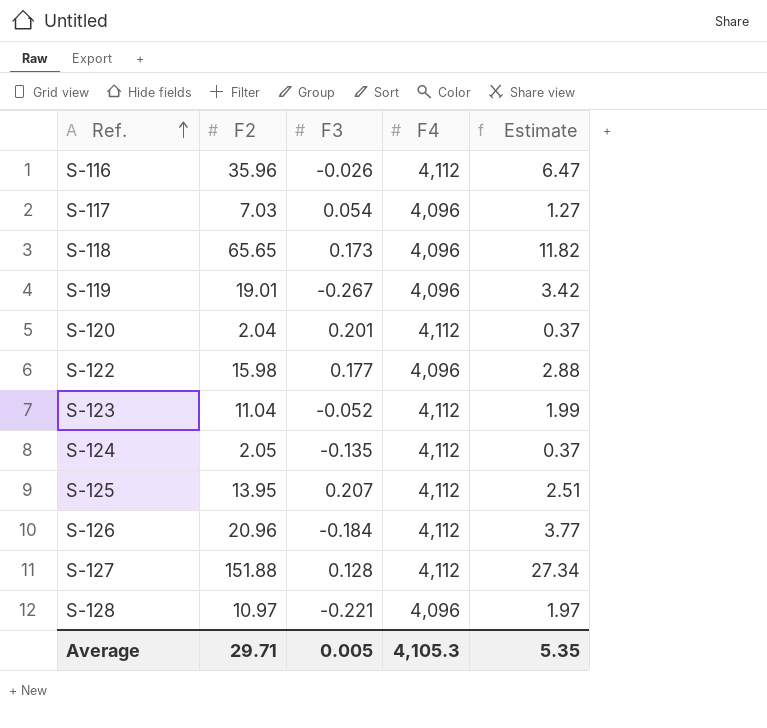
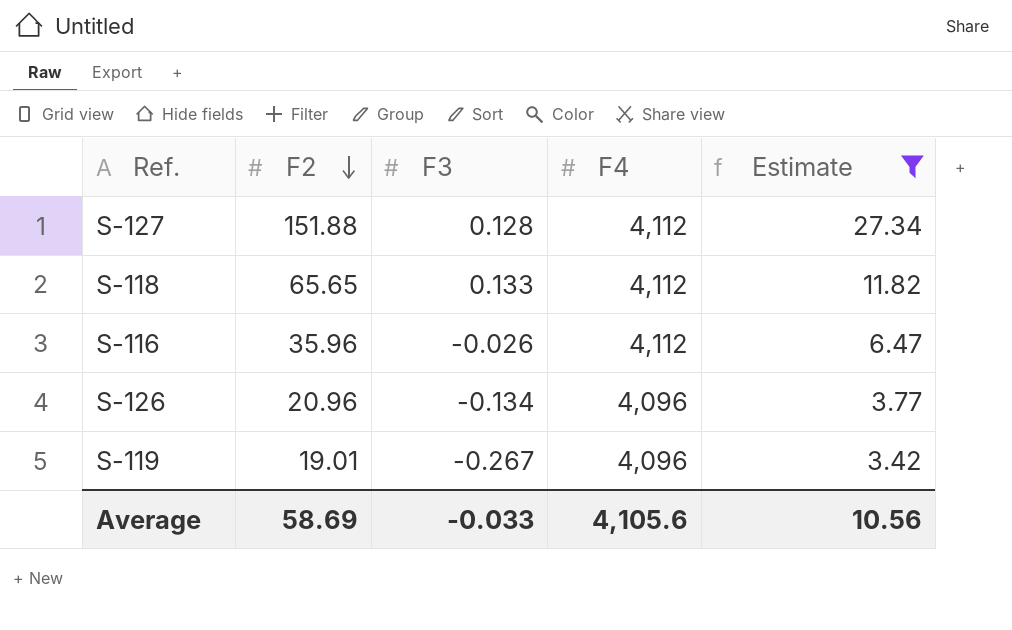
filter: none -> Estimate >= 3.42
row order: Ref. ascending -> F2 descending
S-118 | F3: 0.173 -> 0.133
S-118 | F4: 4,096 -> 4,112
S-126 | F3: -0.184 -> -0.134
S-126 | F4: 4,112 -> 4,096
Average | F2: 29.71 -> 58.69
Average | F3: 0.005 -> -0.033
Average | F4: 4,105.3 -> 4,105.6
Average | Estimate: 5.35 -> 10.56

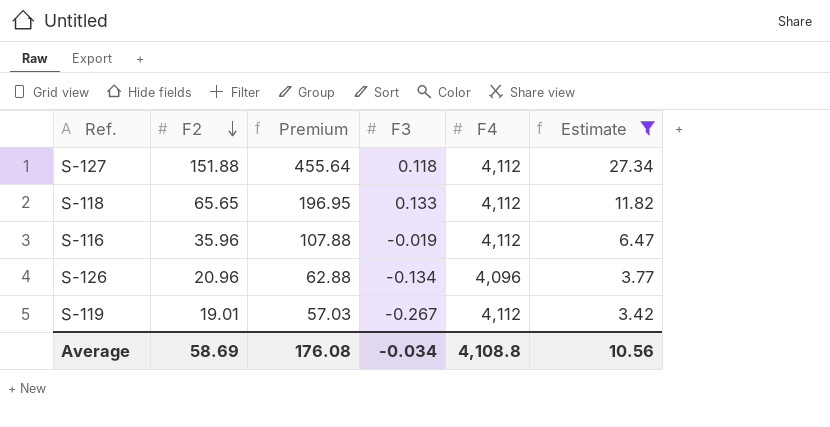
column Premium | formula: none -> [F2] * 3
S-127 | F3: 0.128 -> 0.118
S-116 | F3: -0.026 -> -0.019
S-119 | F4: 4,096 -> 4,112
Average | F3: -0.033 -> -0.034
Average | F4: 4,105.6 -> 4,108.8

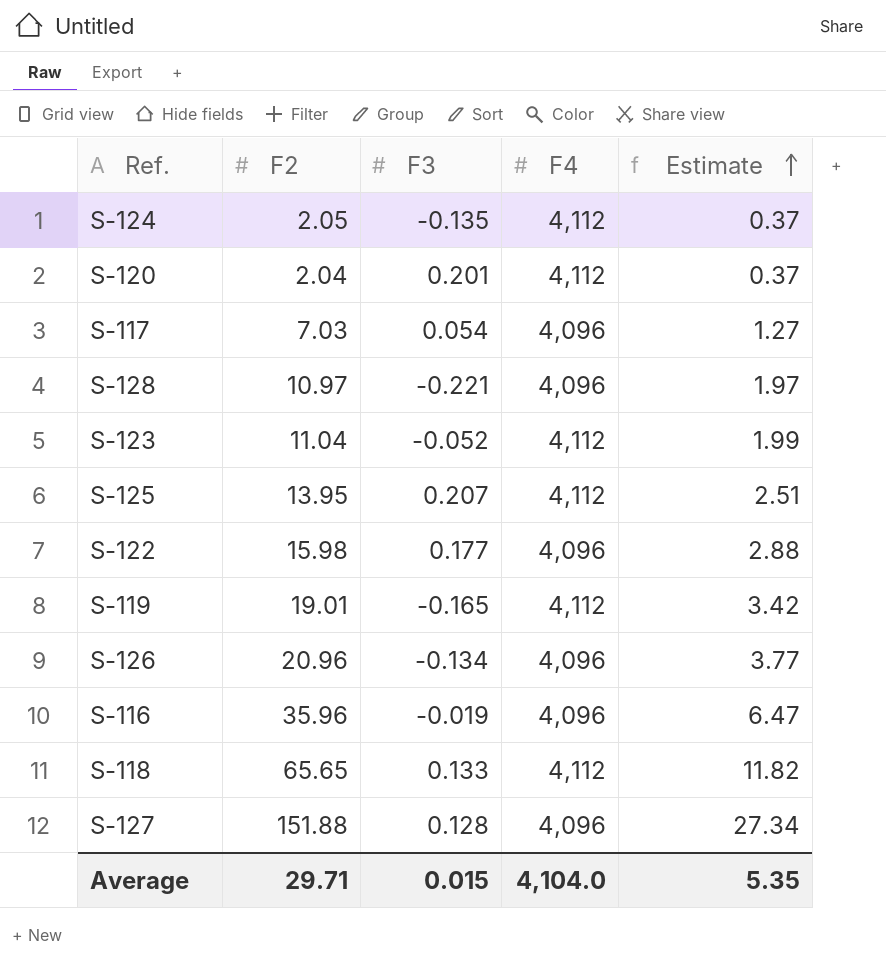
filter: Estimate >= 3.42 -> none
row order: F2 descending -> Estimate ascending
column Premium | formula: [F2] * 3 -> none
S-119 | F3: -0.267 -> -0.165
S-116 | F4: 4,112 -> 4,096
S-127 | F3: 0.118 -> 0.128
S-127 | F4: 4,112 -> 4,096
Average | F2: 58.69 -> 29.71
Average | F3: -0.034 -> 0.015
Average | F4: 4,108.8 -> 4,104.0
Average | Estimate: 10.56 -> 5.35

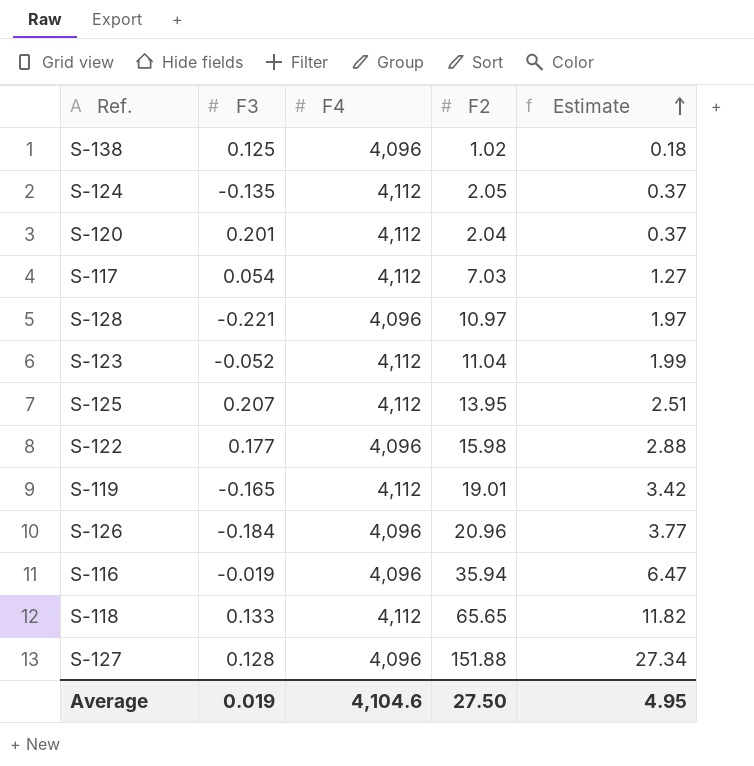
column F2 | position: 2 -> 4
row S-138: none -> 0.125 | 4,096 | 1.02 | 0.18
S-117 | F4: 4,096 -> 4,112
S-126 | F3: -0.134 -> -0.184
S-116 | F2: 35.96 -> 35.94
Average | F3: 0.015 -> 0.019
Average | F4: 4,104.0 -> 4,104.6
Average | F2: 29.71 -> 27.50
Average | Estimate: 5.35 -> 4.95

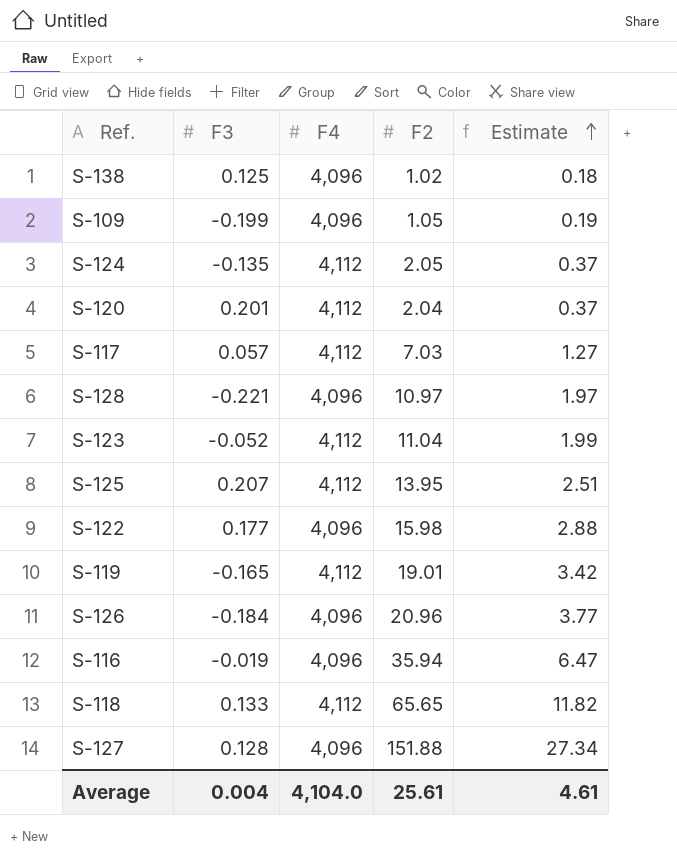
row S-109: none -> -0.199 | 4,096 | 1.05 | 0.19
S-117 | F3: 0.054 -> 0.057
Average | F3: 0.019 -> 0.004
Average | F4: 4,104.6 -> 4,104.0
Average | F2: 27.50 -> 25.61
Average | Estimate: 4.95 -> 4.61

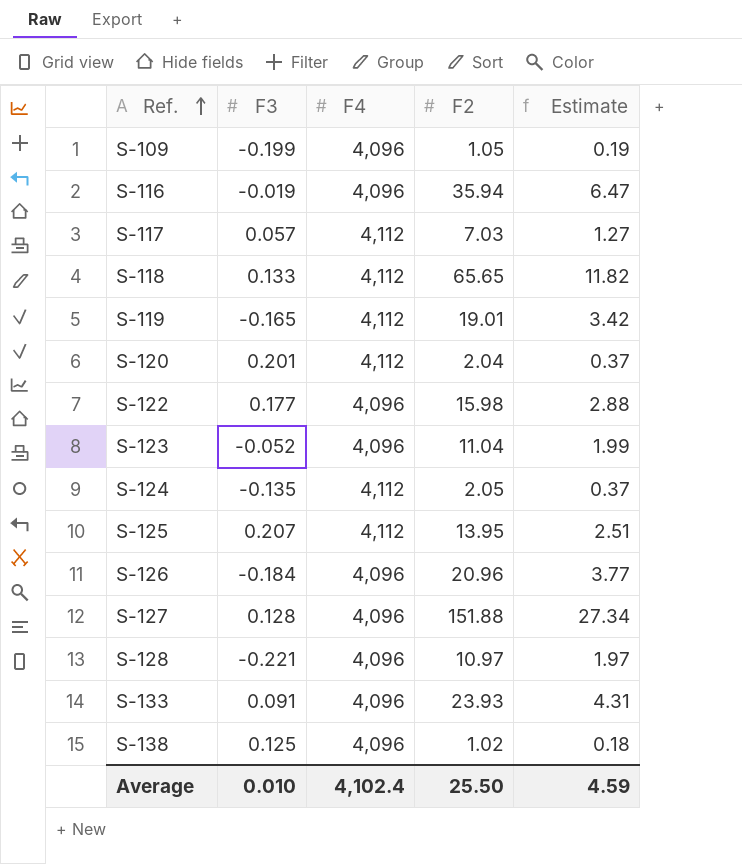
row order: Estimate ascending -> Ref. ascending
S-123 | F4: 4,112 -> 4,096
row S-133: none -> 0.091 | 4,096 | 23.93 | 4.31
Average | F3: 0.004 -> 0.010
Average | F4: 4,104.0 -> 4,102.4
Average | F2: 25.61 -> 25.50
Average | Estimate: 4.61 -> 4.59

